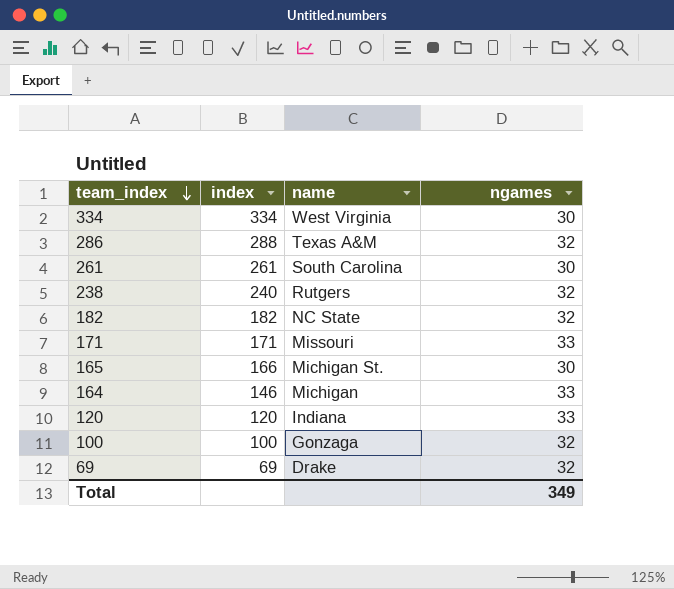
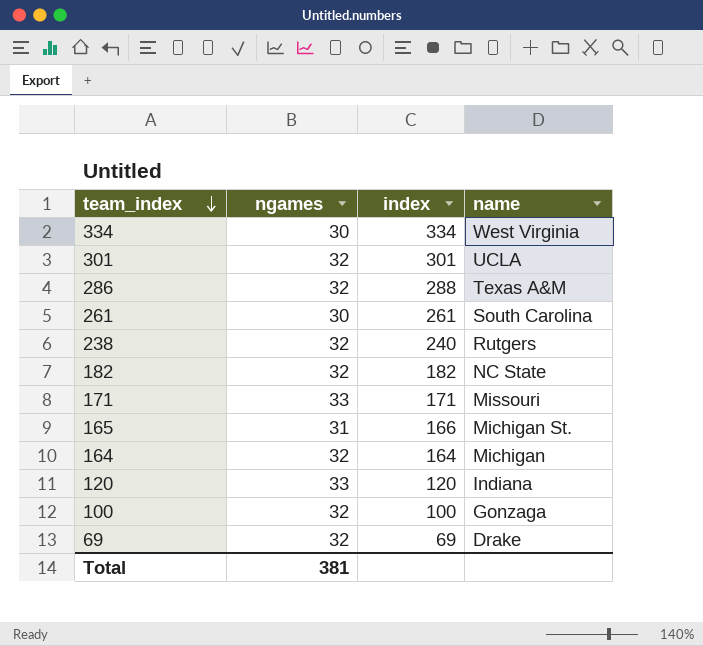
column ngames | position: 4 -> 2
row 301: none -> 32 | 301 | UCLA
165 | ngames: 30 -> 31
164 | ngames: 33 -> 32
164 | index: 146 -> 164
Total | ngames: 349 -> 381

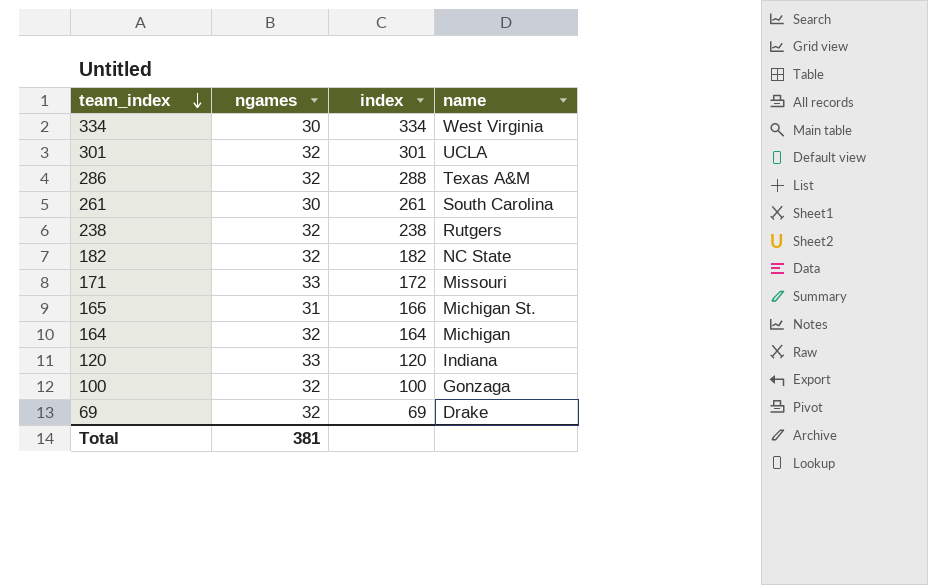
238 | index: 240 -> 238
171 | index: 171 -> 172

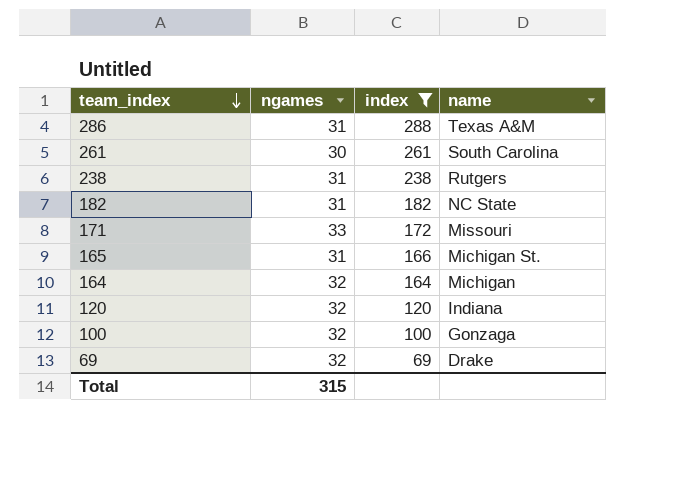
filter: none -> index <= 288
286 | ngames: 32 -> 31
238 | ngames: 32 -> 31
182 | ngames: 32 -> 31
120 | ngames: 33 -> 32
Total | ngames: 381 -> 315

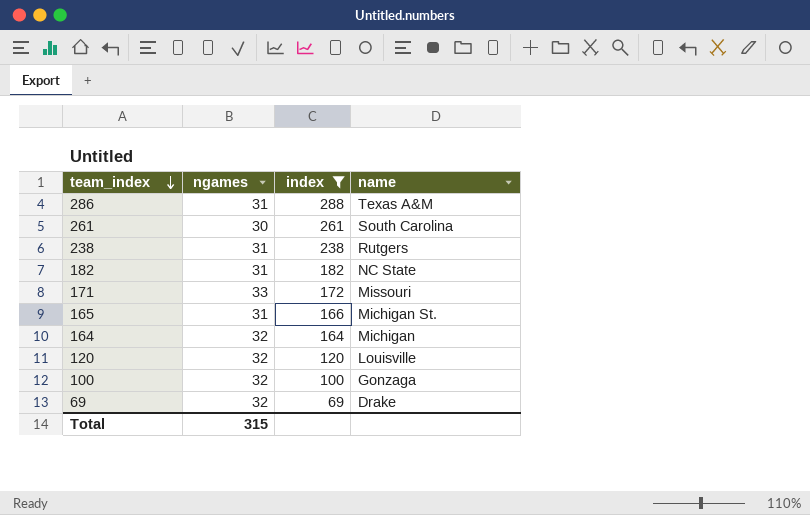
120 | name: Indiana -> Louisville

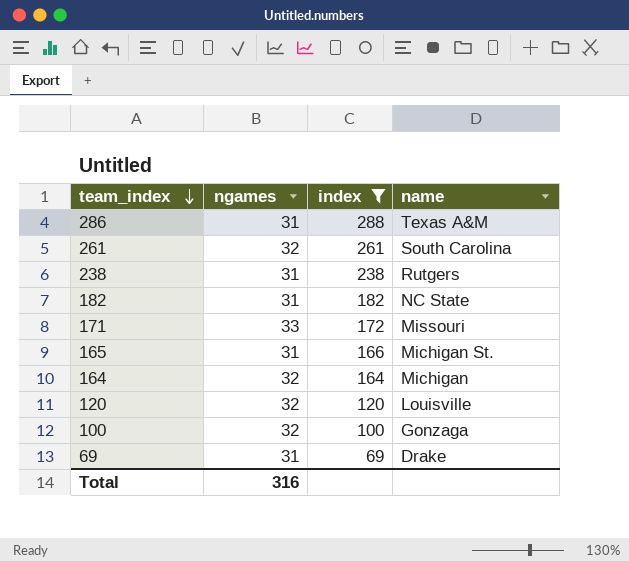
261 | ngames: 30 -> 32
69 | ngames: 32 -> 31
Total | ngames: 315 -> 316

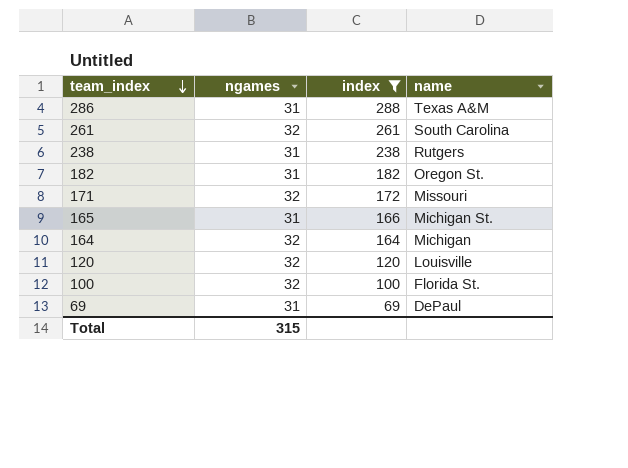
182 | name: NC State -> Oregon St.
171 | ngames: 33 -> 32
100 | name: Gonzaga -> Florida St.
69 | name: Drake -> DePaul
Total | ngames: 316 -> 315

